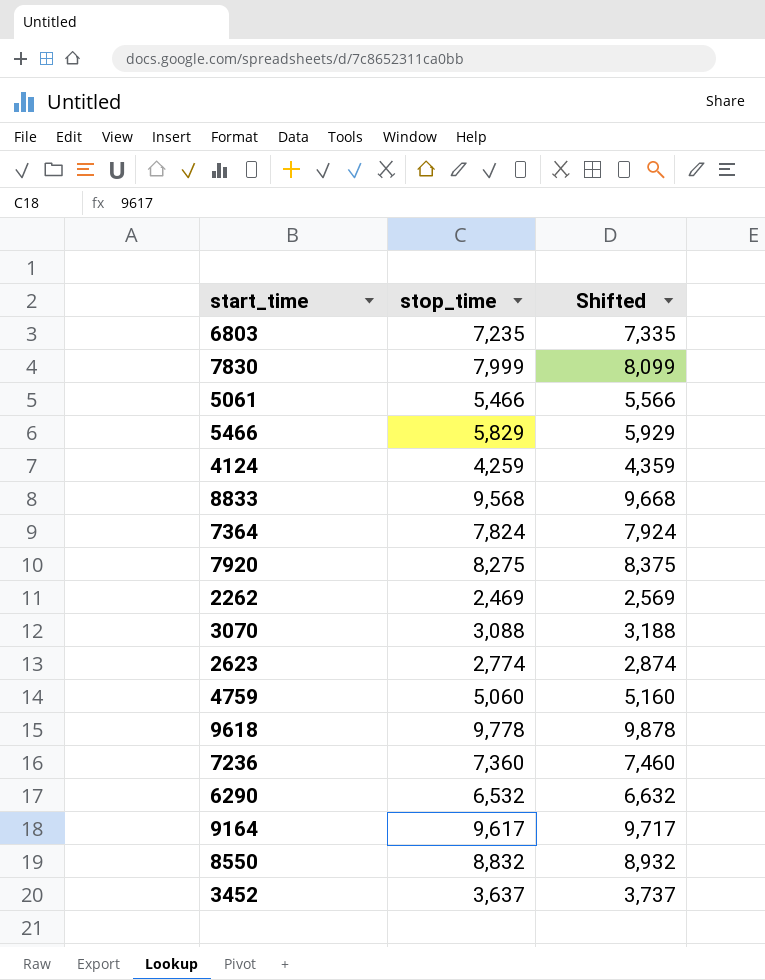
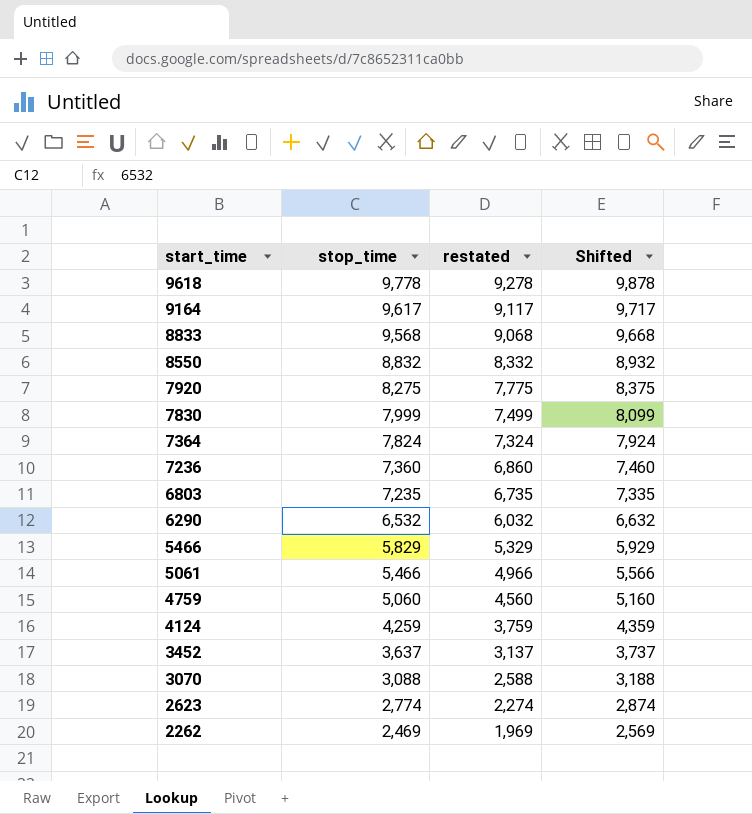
row order: none -> start_time descending
column restated | formula: none -> [stop_time] - 500

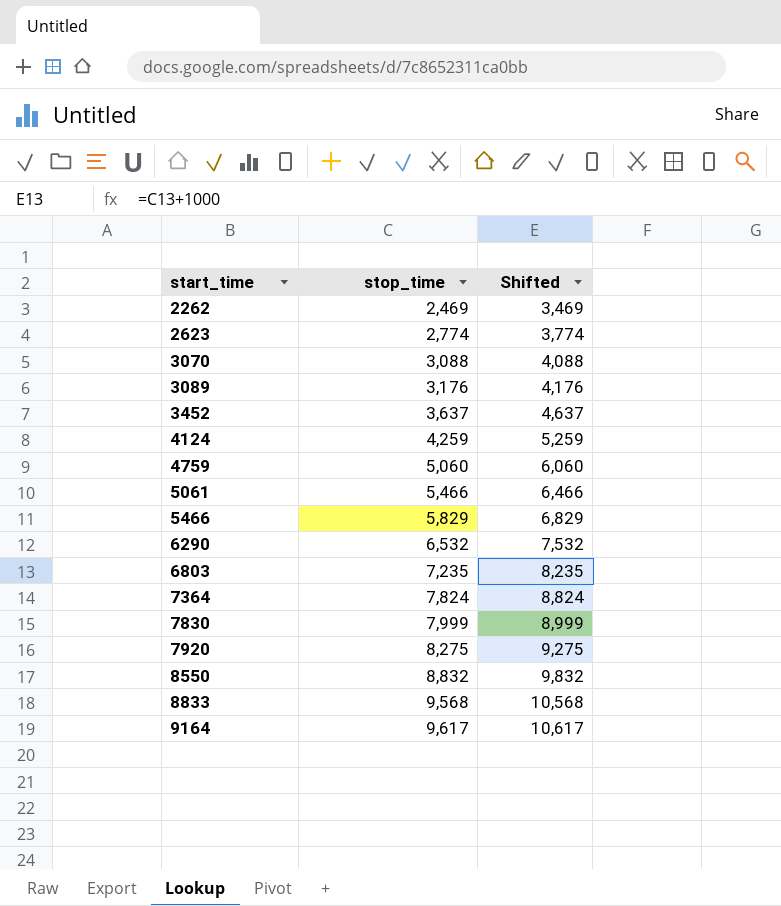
row order: start_time descending -> start_time ascending
column restated | formula: [stop_time] - 500 -> none
column Shifted | formula: [stop_time] + 100 -> [stop_time] + 1000
row 9618: 9,778 | 9,278 | 9,878 -> none
row 7236: 7,360 | 6,860 | 7,460 -> none
row 3089: none -> 3,176 | 4,176

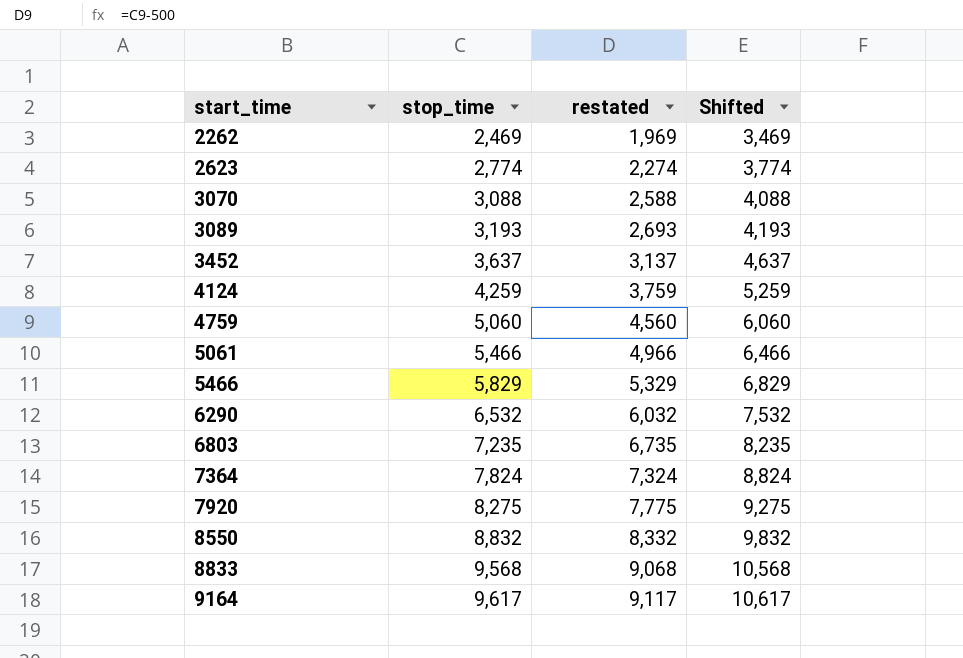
column restated | formula: none -> [stop_time] - 500
row 7830: 7,999 | 8,999 -> none
3089 | stop_time: 3,176 -> 3,193
3089 | Shifted: 4,176 -> 4,193

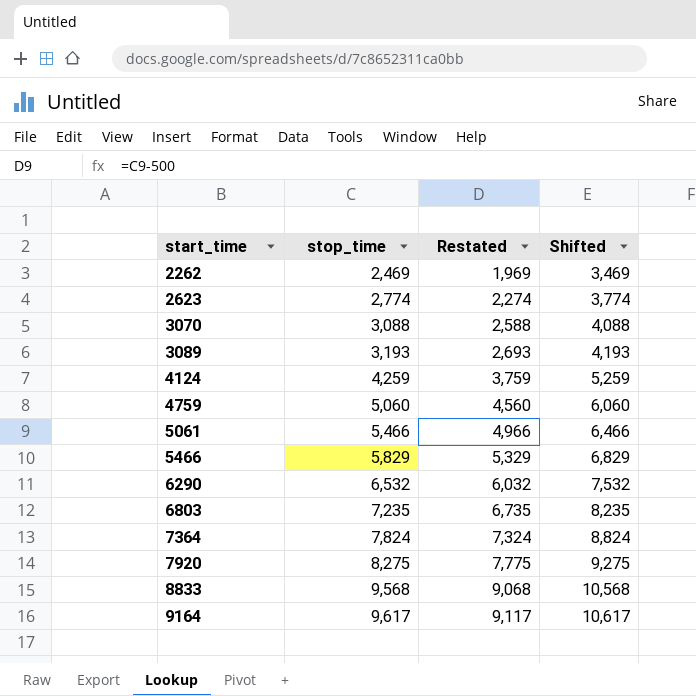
column name: restated -> Restated
row 3452: 3,637 | 3,137 | 4,637 -> none
row 8550: 8,832 | 8,332 | 9,832 -> none

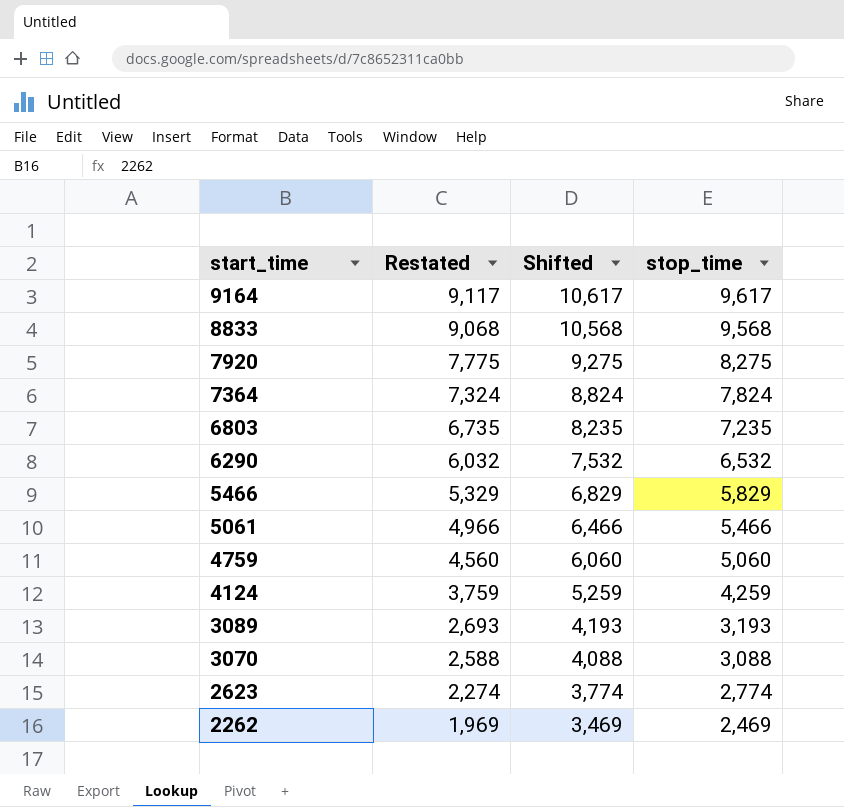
row order: start_time ascending -> start_time descending
column stop_time | position: 2 -> 4

